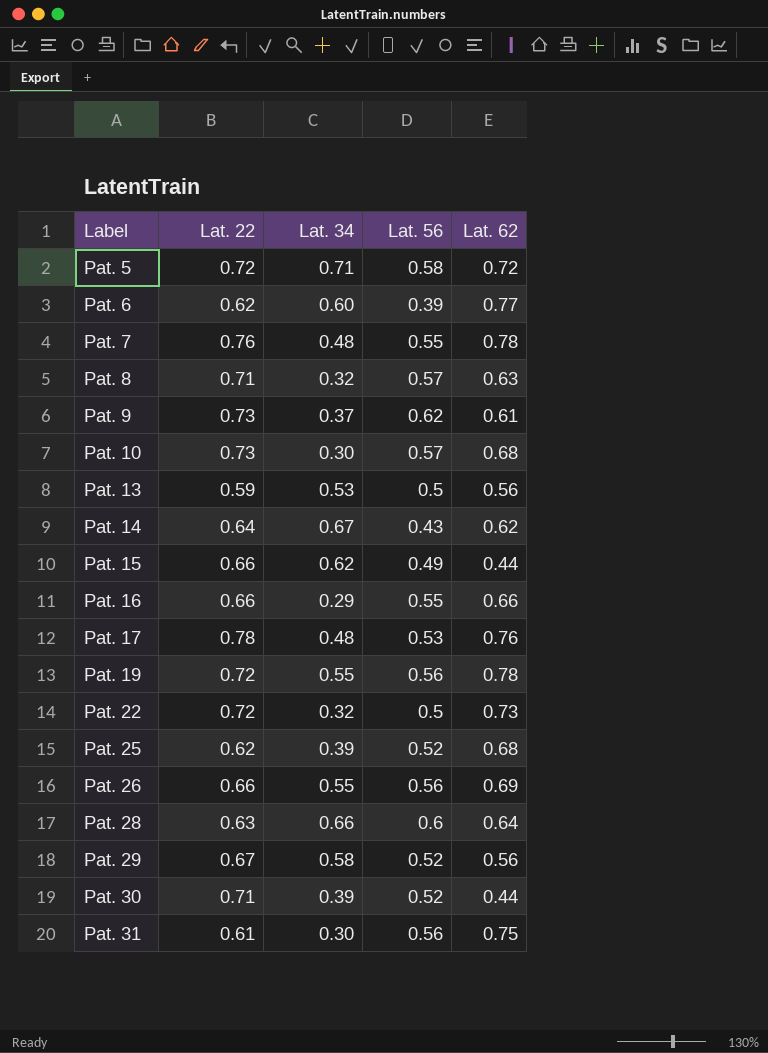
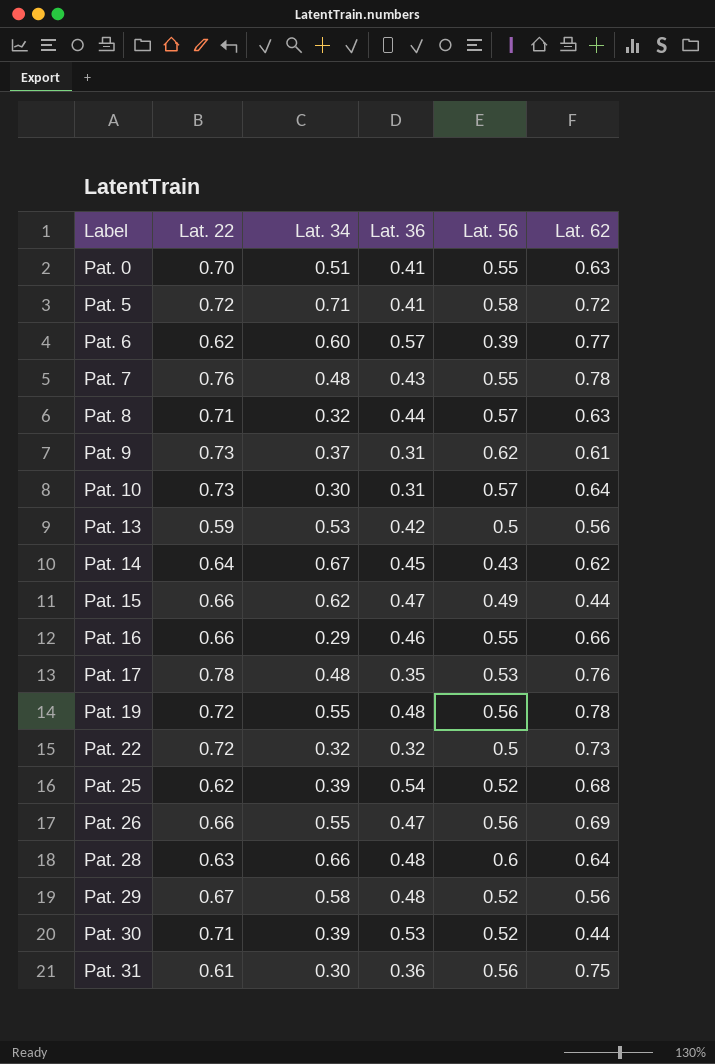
column Lat. 36 | position: none -> 4
row Pat. 0: none -> 0.70 | 0.51 | 0.41 | 0.55 | 0.63
Pat. 10 | Lat. 62: 0.68 -> 0.64

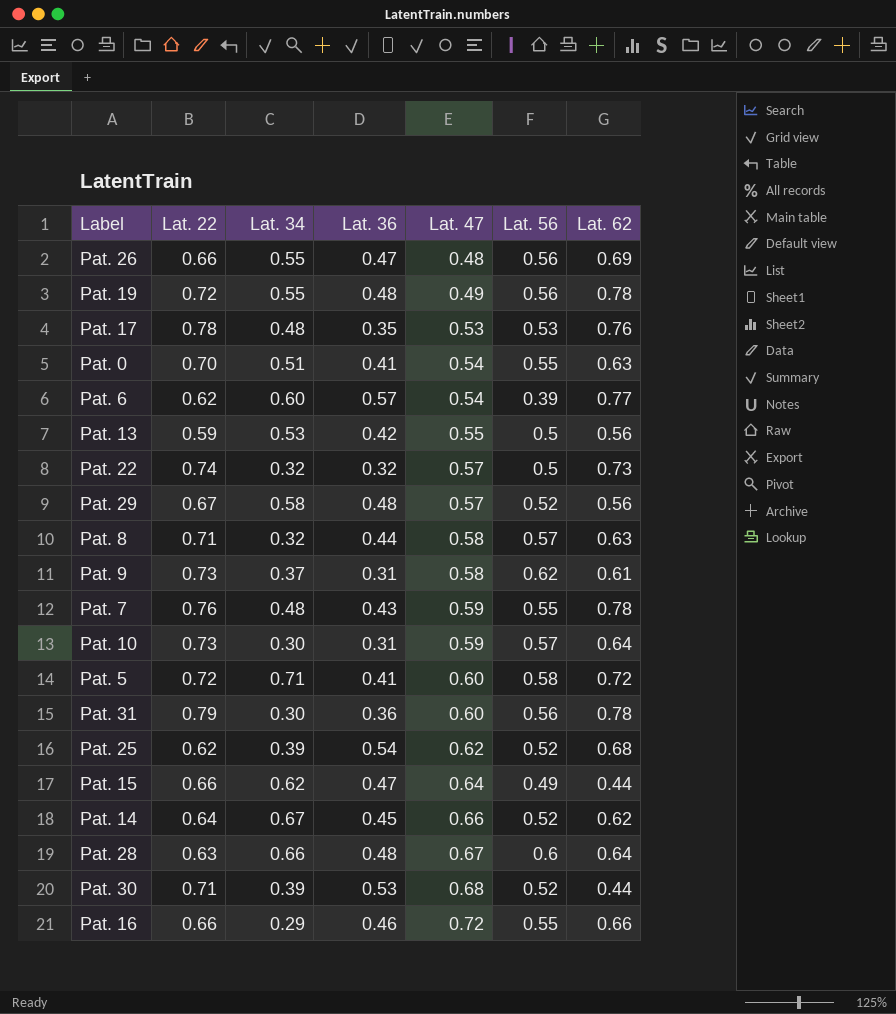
row order: Label ascending -> Lat. 47 ascending
column Lat. 47 | position: none -> 5
Pat. 22 | Lat. 22: 0.72 -> 0.74
Pat. 31 | Lat. 22: 0.61 -> 0.79
Pat. 31 | Lat. 62: 0.75 -> 0.78
Pat. 14 | Lat. 56: 0.43 -> 0.52

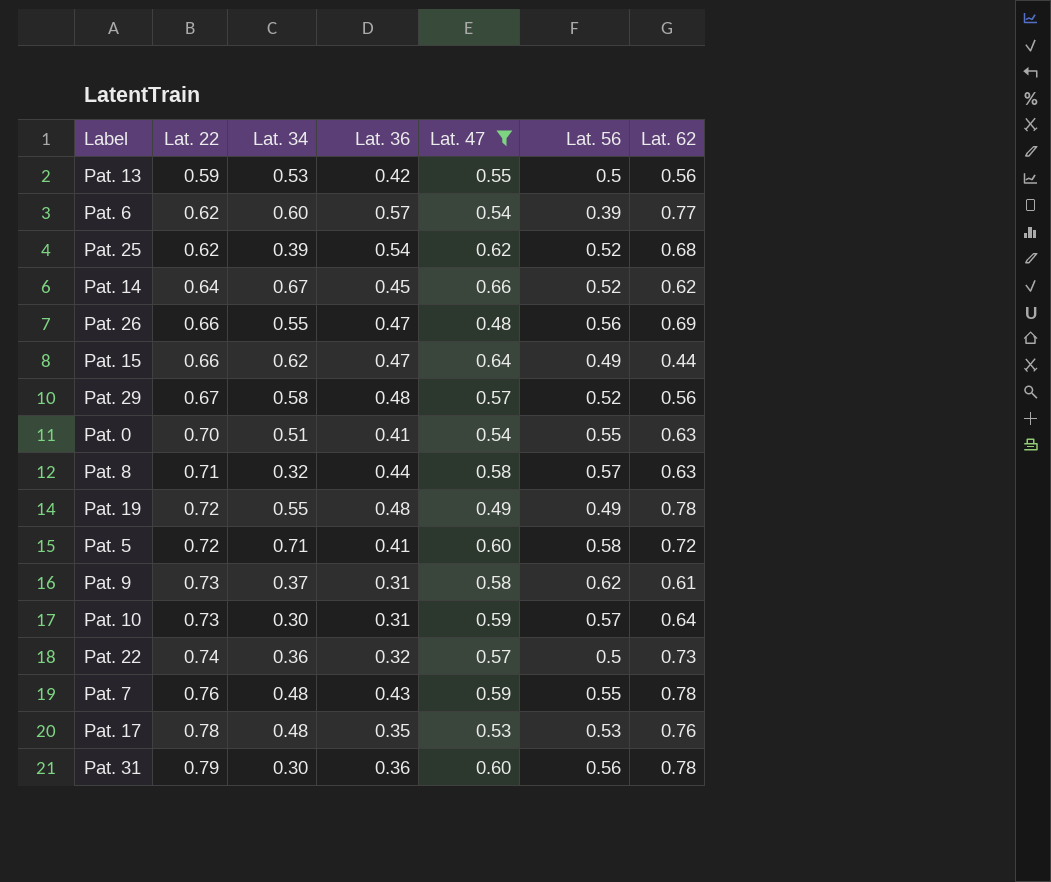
filter: none -> Lat. 47 <= 0.66
row order: Lat. 47 ascending -> Lat. 22 ascending
Pat. 19 | Lat. 56: 0.56 -> 0.49
Pat. 22 | Lat. 34: 0.32 -> 0.36

